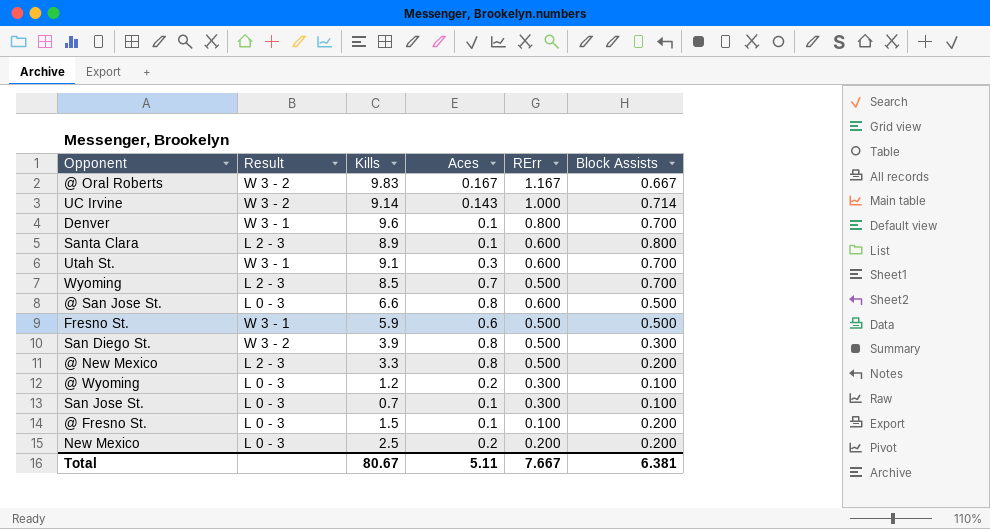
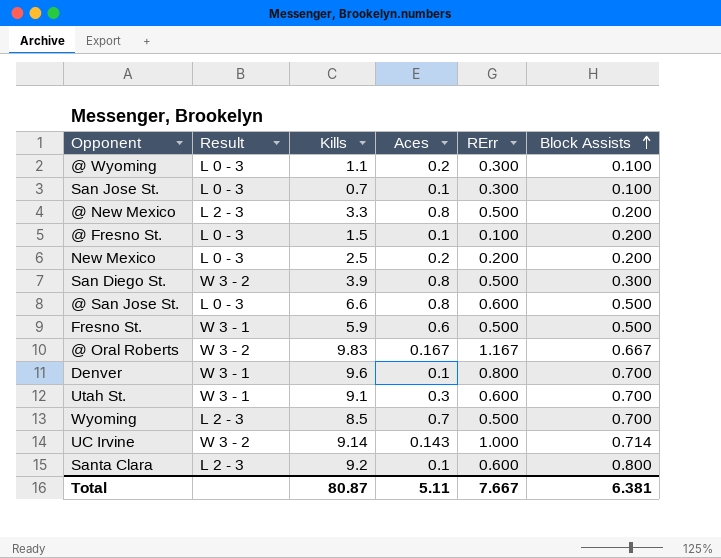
row order: none -> Block Assists ascending
@ Wyoming | Kills: 1.2 -> 1.1
Santa Clara | Kills: 8.9 -> 9.2
Total | Kills: 80.67 -> 80.87

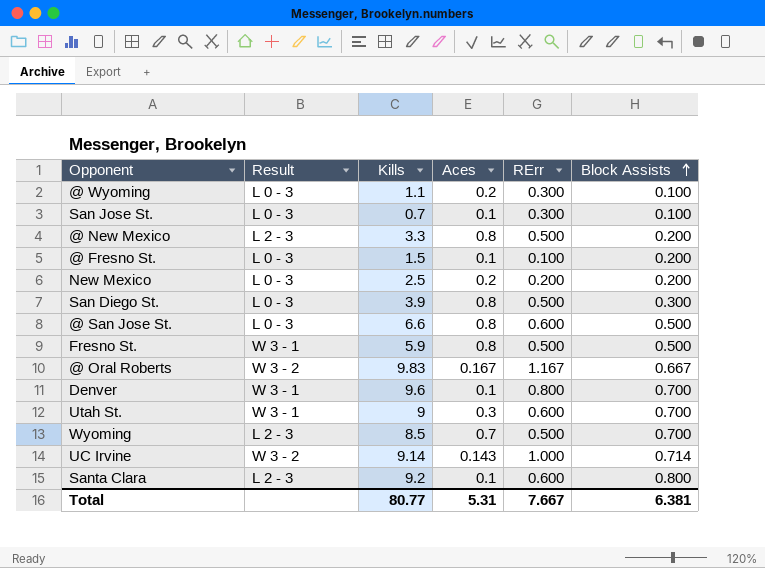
San Diego St. | Result: W 3 - 2 -> L 0 - 3
Fresno St. | Aces: 0.6 -> 0.8
Utah St. | Kills: 9.1 -> 9
Total | Kills: 80.87 -> 80.77
Total | Aces: 5.11 -> 5.31

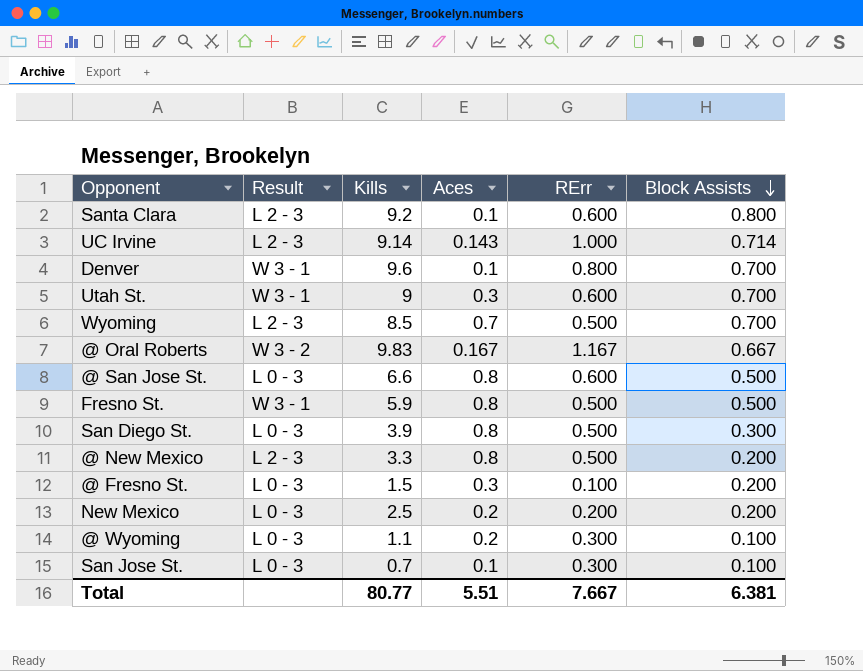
row order: Block Assists ascending -> Block Assists descending
UC Irvine | Result: W 3 - 2 -> L 2 - 3
@ Fresno St. | Aces: 0.1 -> 0.3
Total | Aces: 5.31 -> 5.51

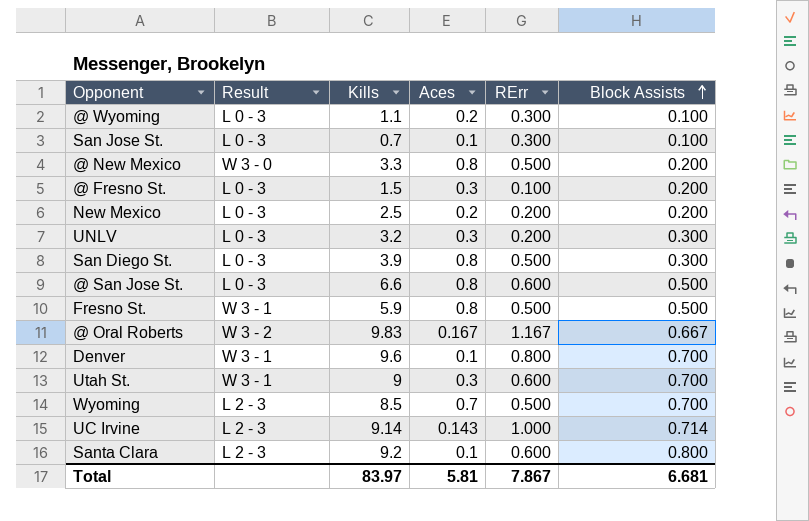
row order: Block Assists descending -> Block Assists ascending
@ New Mexico | Result: L 2 - 3 -> W 3 - 0
row UNLV: none -> L 0 - 3 | 3.2 | 0.3 | 0.200 | 0.300
Total | Kills: 80.77 -> 83.97
Total | Aces: 5.51 -> 5.81
Total | RErr: 7.667 -> 7.867
Total | Block Assists: 6.381 -> 6.681

